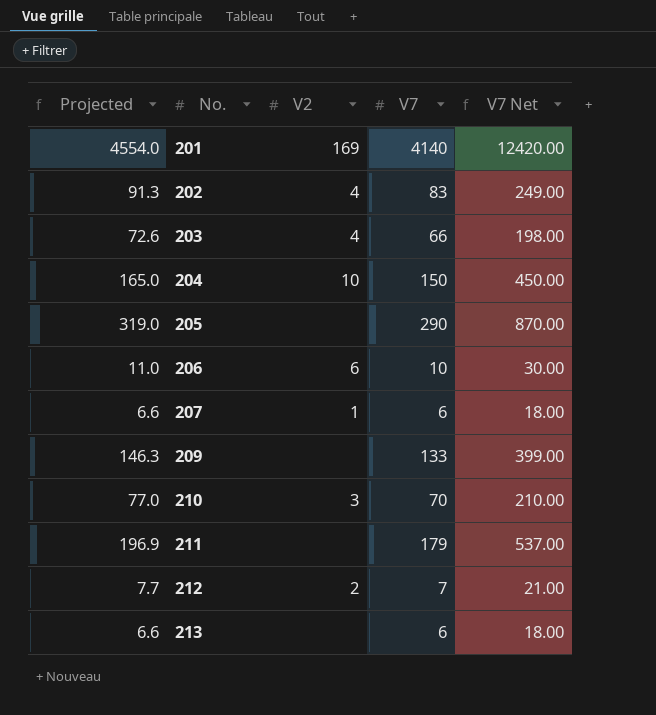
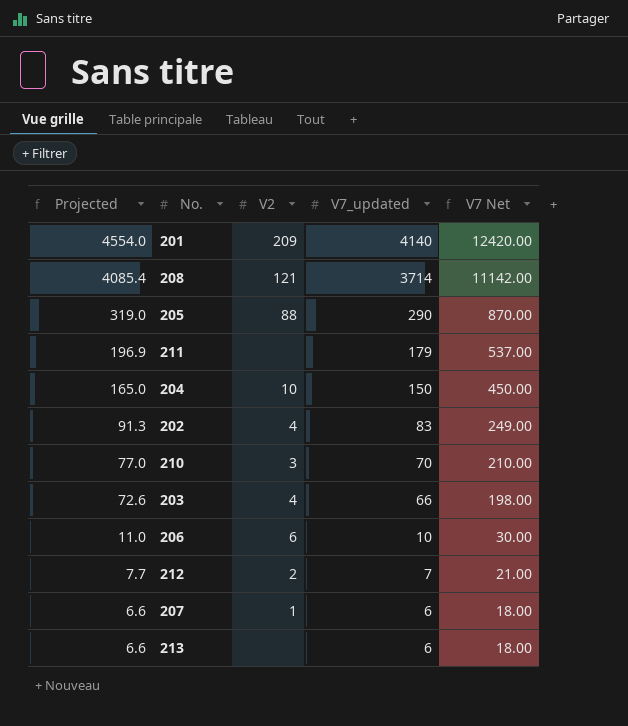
row order: No. ascending -> Projected descending
column name: V7 -> V7_updated
row 209: 146.3 | none | 133 | 399.00 -> none
201 | V2: 169 -> 209
row 208: none -> 4085.4 | 121 | 3714 | 11142.00
205 | V2: none -> 88

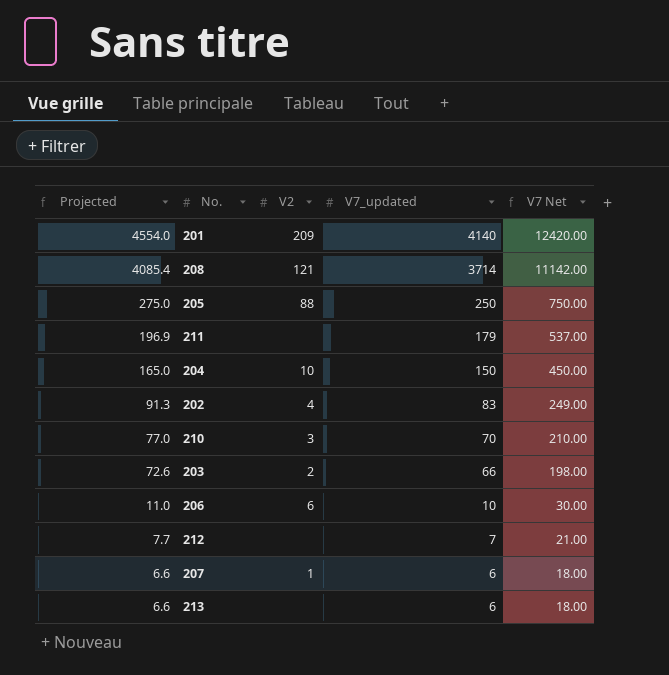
205 | Projected: 319.0 -> 275.0
205 | V7_updated: 290 -> 250
205 | V7 Net: 870.00 -> 750.00
203 | V2: 4 -> 2
212 | V2: 2 -> none

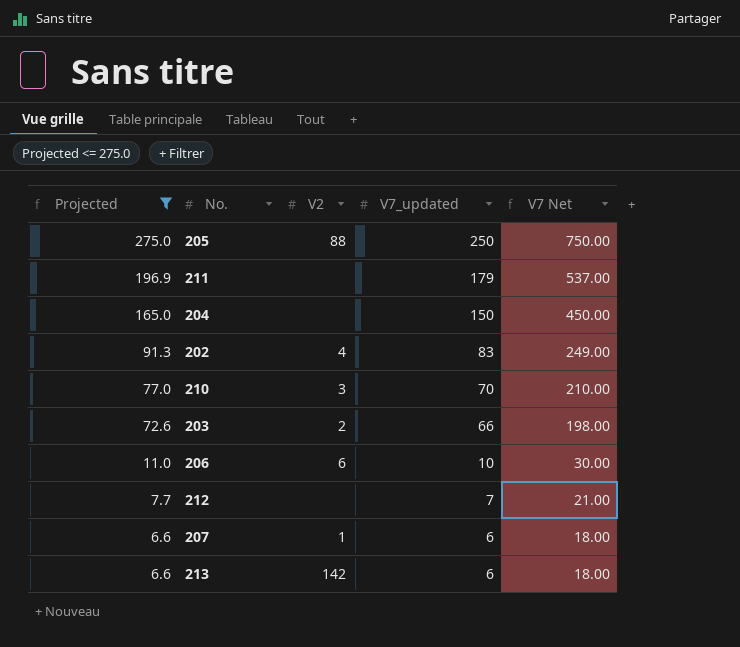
filter: none -> Projected <= 275.0
204 | V2: 10 -> none
213 | V2: none -> 142

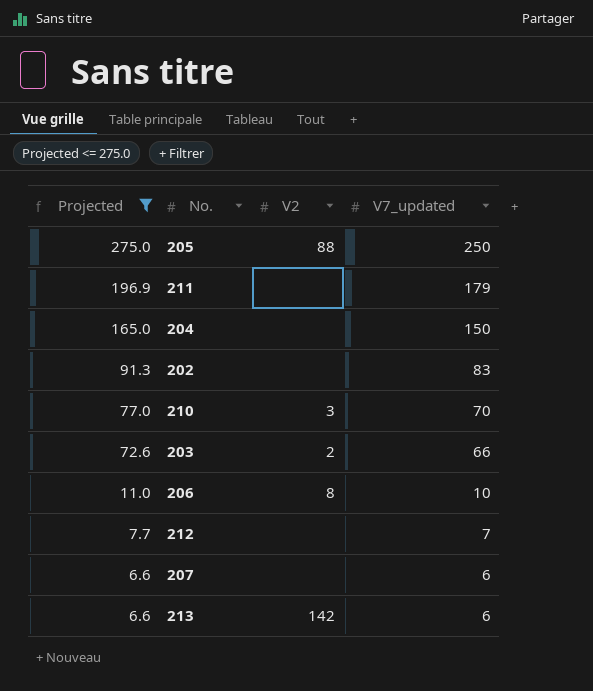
column V7 Net | formula: [V7_updated] * 3 -> none
202 | V2: 4 -> none
206 | V2: 6 -> 8
207 | V2: 1 -> none

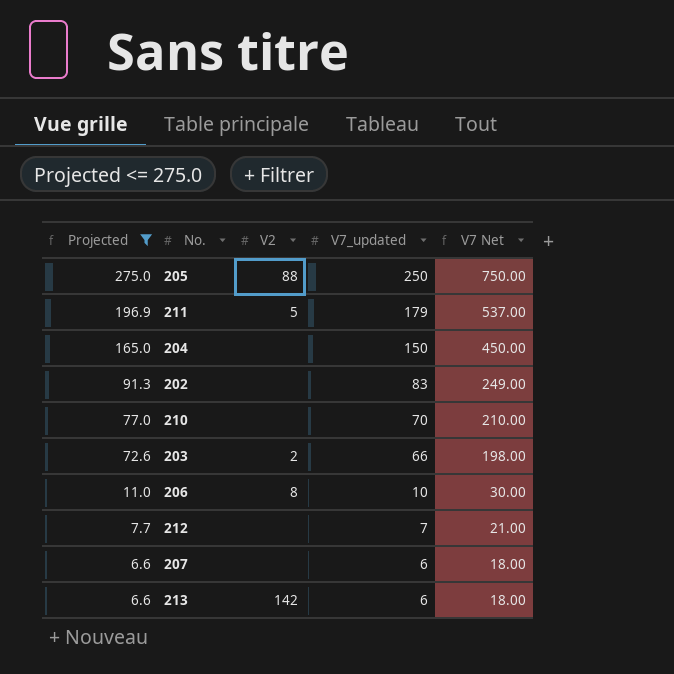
column V7 Net | formula: none -> [V7_updated] * 3
211 | V2: none -> 5
210 | V2: 3 -> none

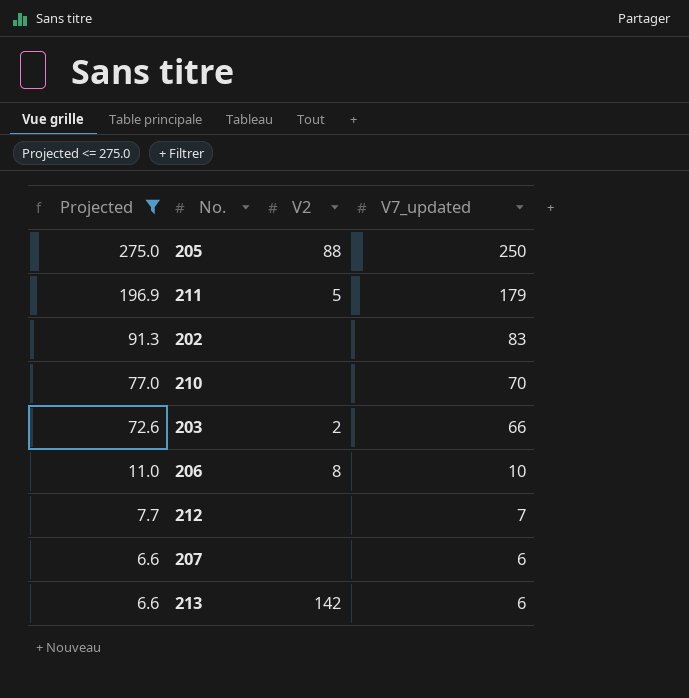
column V7 Net | formula: [V7_updated] * 3 -> none
row 204: 165.0 | none | 150 | 450.00 -> none

